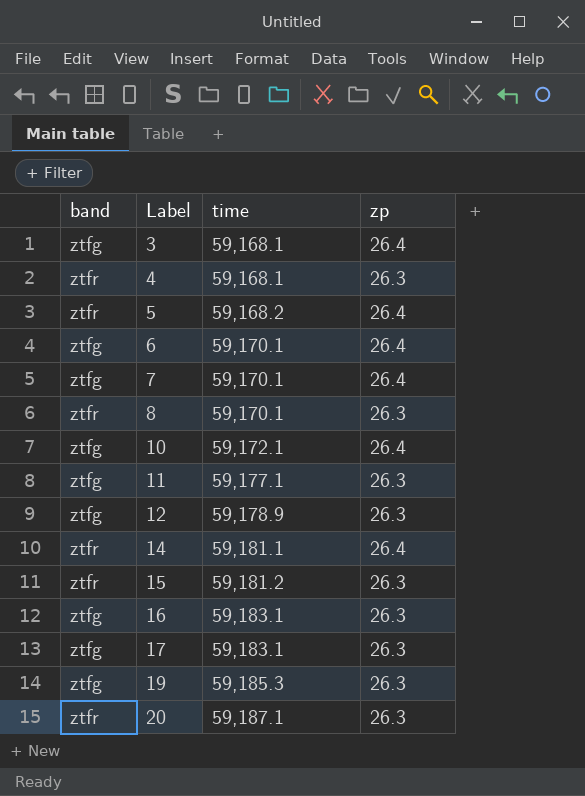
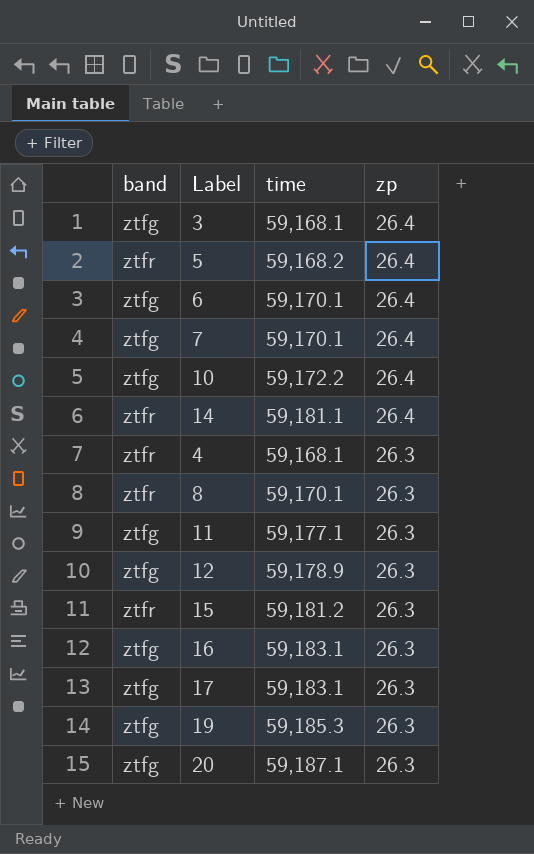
row order: Label ascending -> zp descending
10 | time: 59,172.1 -> 59,172.2
20 | band: ztfr -> ztfg

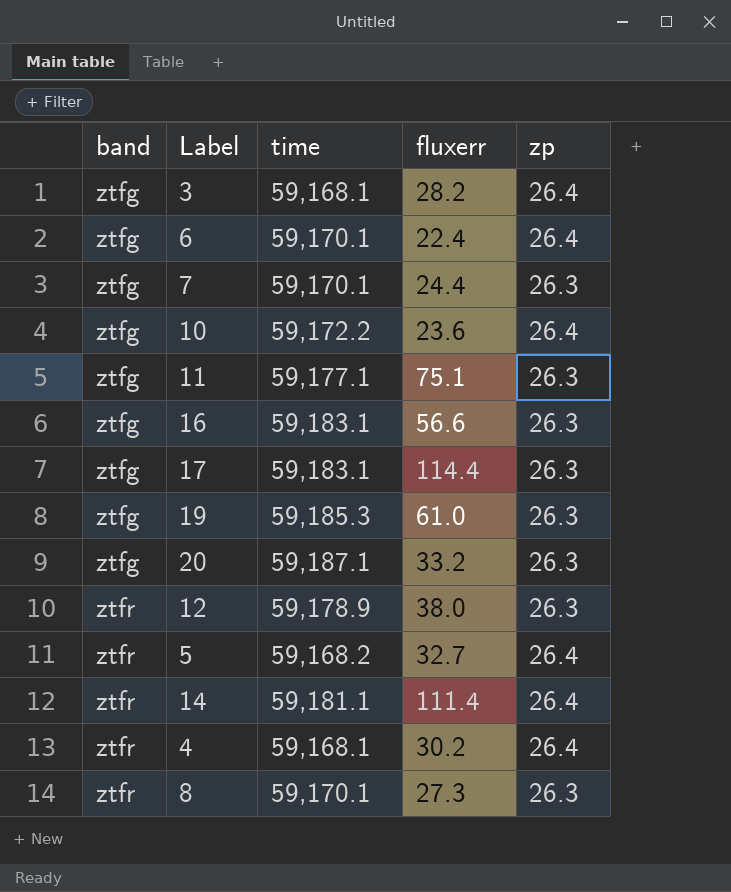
row order: zp descending -> band ascending
column fluxerr | position: none -> 4
row 15: ztfr | 59,181.2 | 26.3 -> none
7 | zp: 26.4 -> 26.3
12 | band: ztfg -> ztfr
4 | zp: 26.3 -> 26.4

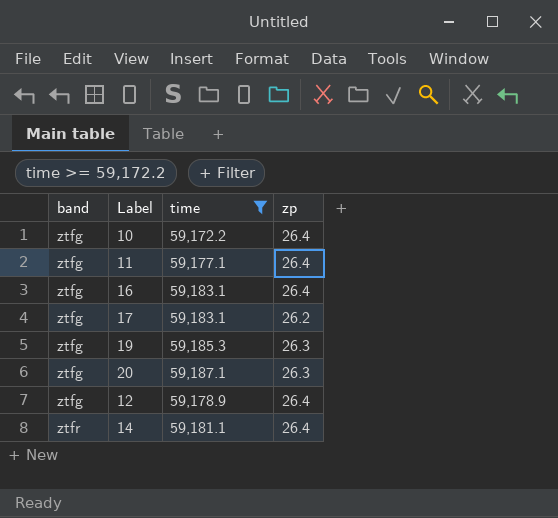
filter: none -> time >= 59,172.2
column fluxerr | position: 4 -> none
11 | zp: 26.3 -> 26.4
16 | zp: 26.3 -> 26.4
17 | zp: 26.3 -> 26.2
12 | band: ztfr -> ztfg
12 | zp: 26.3 -> 26.4

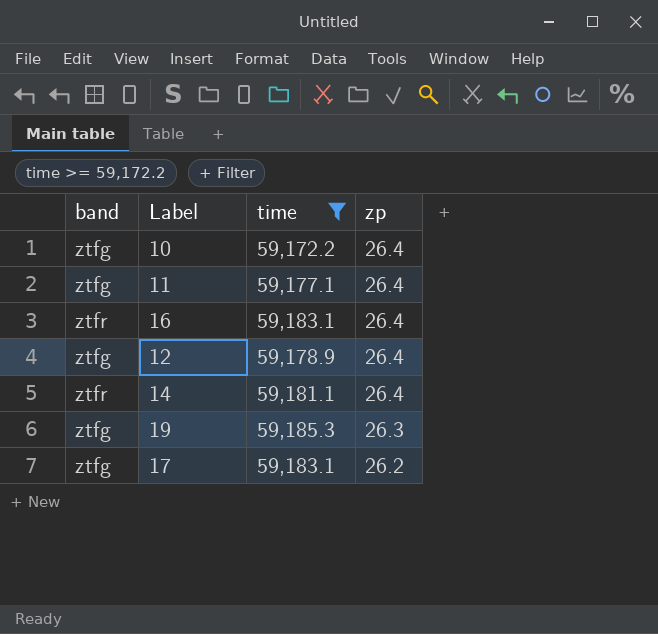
row order: band ascending -> zp descending
row 20: ztfg | 59,187.1 | 26.3 -> none
16 | band: ztfg -> ztfr

